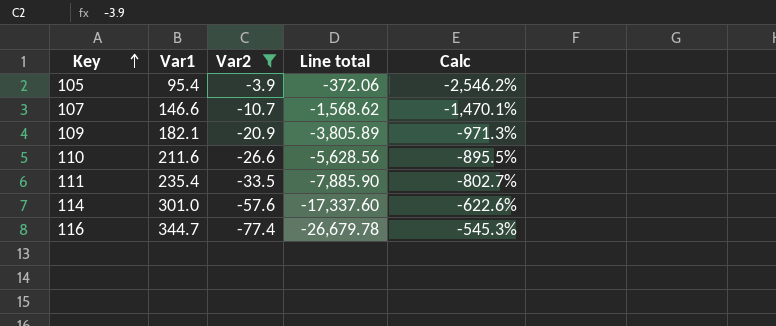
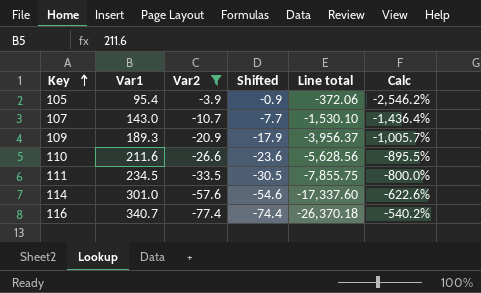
column Shifted | formula: none -> [Var2] + 3
107 | Var1: 146.6 -> 143.0
107 | Line total: -1,568.62 -> -1,530.10
107 | Calc: -1,470.1% -> -1,436.4%
109 | Var1: 182.1 -> 189.3
109 | Line total: -3,805.89 -> -3,956.37
109 | Calc: -971.3% -> -1,005.7%
111 | Var1: 235.4 -> 234.5
111 | Line total: -7,885.90 -> -7,855.75
111 | Calc: -802.7% -> -800.0%
116 | Var1: 344.7 -> 340.7
116 | Line total: -26,679.78 -> -26,370.18
116 | Calc: -545.3% -> -540.2%

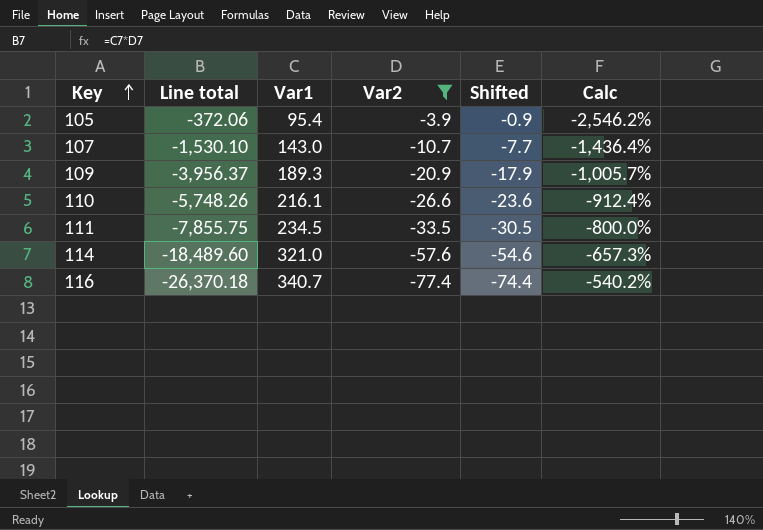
column Line total | position: 5 -> 2
110 | Line total: -5,628.56 -> -5,748.26
110 | Var1: 211.6 -> 216.1
110 | Calc: -895.5% -> -912.4%
114 | Line total: -17,337.60 -> -18,489.60
114 | Var1: 301.0 -> 321.0
114 | Calc: -622.6% -> -657.3%

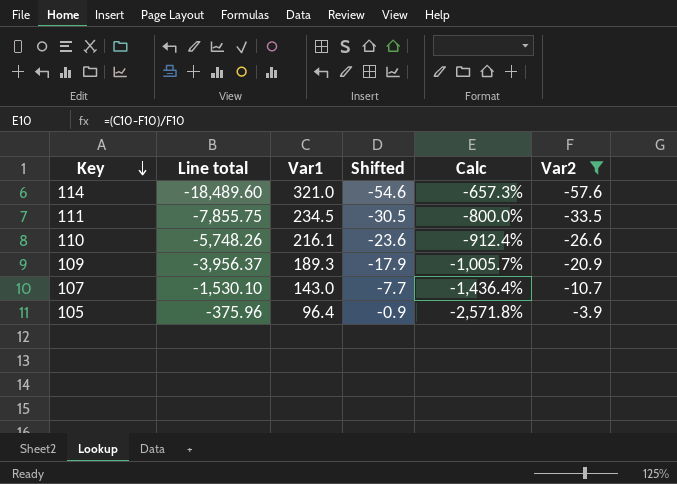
row order: Key ascending -> Key descending
column Var2 | position: 4 -> 6
row 116: -26,370.18 | 340.7 | -77.4 | -74.4 | -540.2% -> none
105 | Line total: -372.06 -> -375.96
105 | Var1: 95.4 -> 96.4
105 | Calc: -2,546.2% -> -2,571.8%

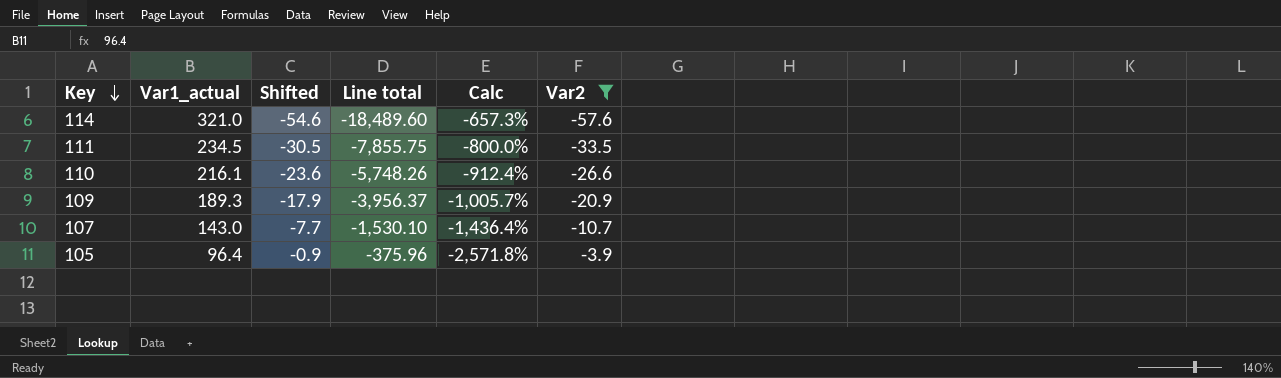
column name: Var1 -> Var1_actual
column Line total | position: 2 -> 4

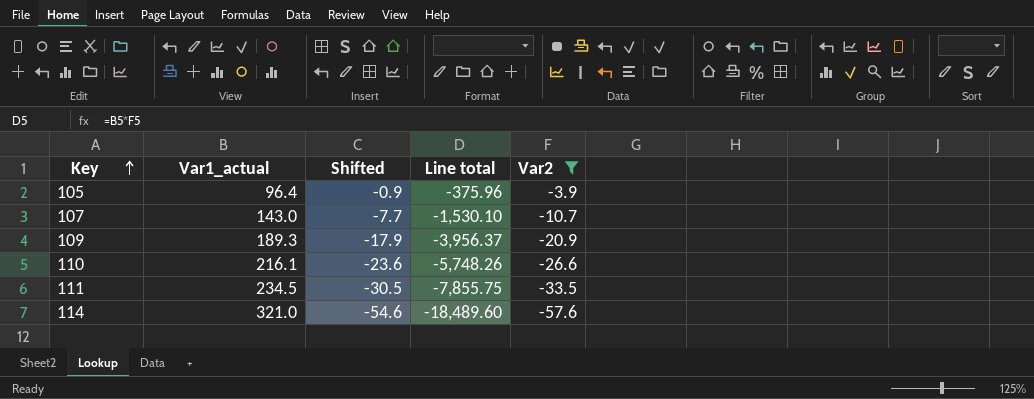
row order: Key descending -> Key ascending
column Calc | formula: ([Var1_actual] - [Var2]) / [Var2] -> none

